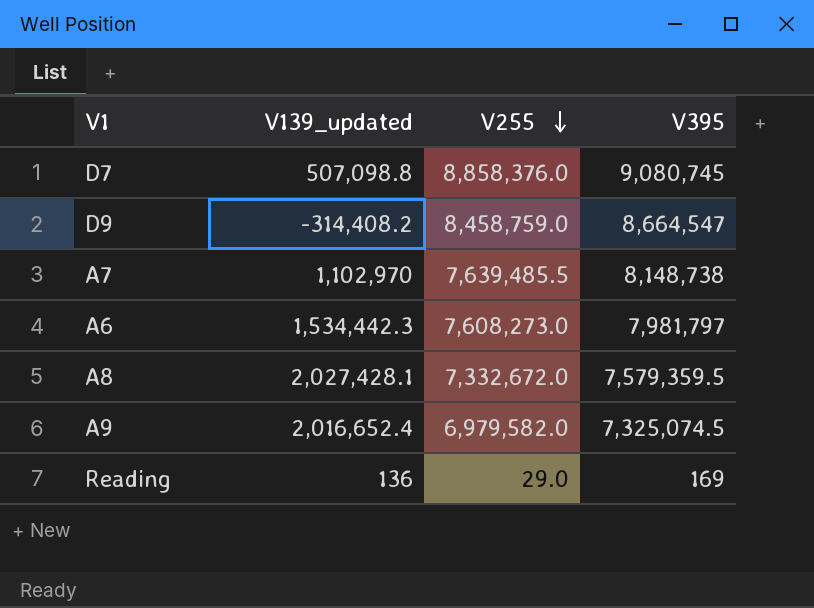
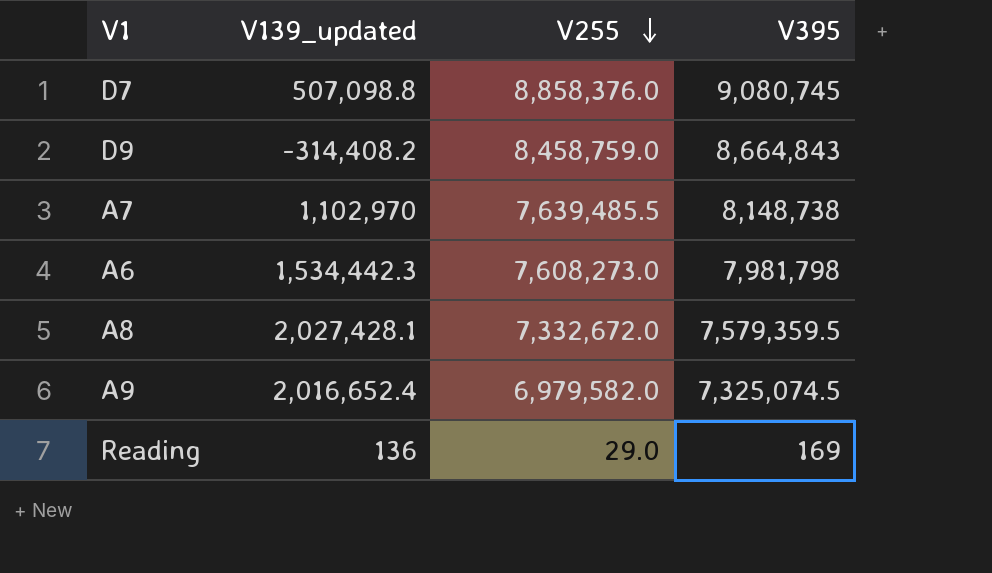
D9 | V395: 8,664,547 -> 8,664,843
A6 | V395: 7,981,797 -> 7,981,798

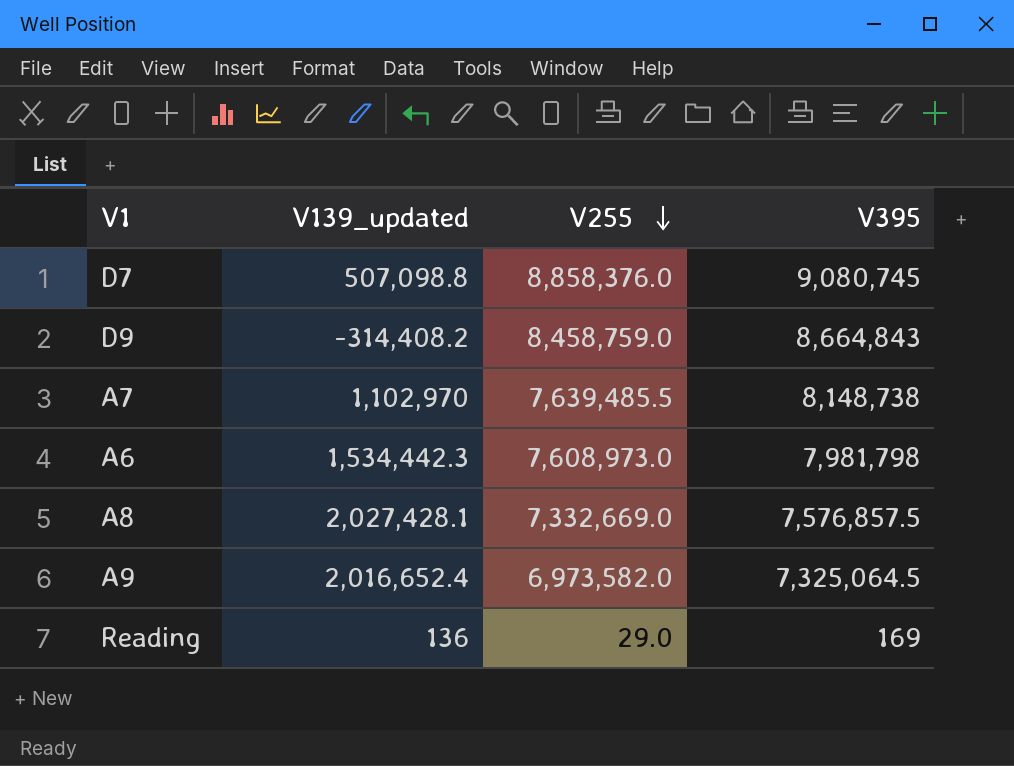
A6 | V255: 7,608,273.0 -> 7,608,973.0
A8 | V255: 7,332,672.0 -> 7,332,669.0
A8 | V395: 7,579,359.5 -> 7,576,857.5
A9 | V255: 6,979,582.0 -> 6,973,582.0
A9 | V395: 7,325,074.5 -> 7,325,064.5

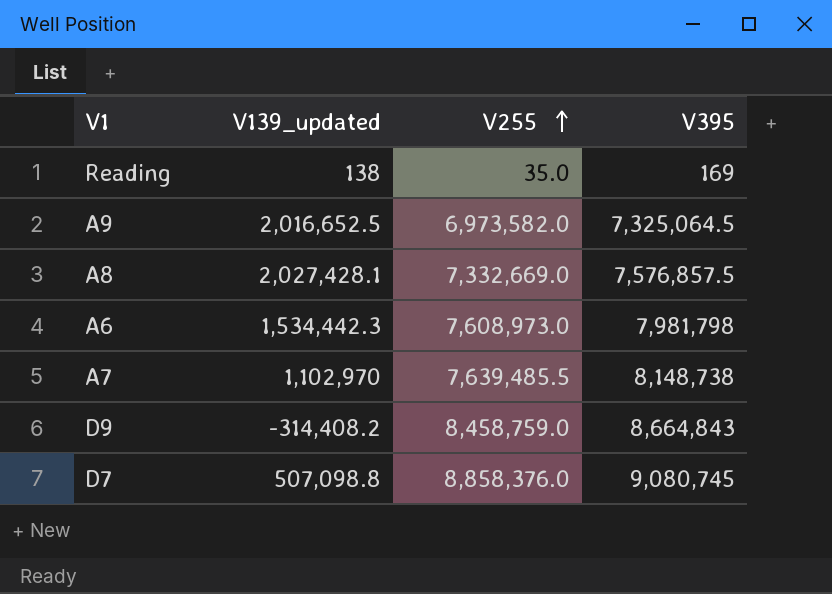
row order: V255 descending -> V255 ascending
Reading | V139_updated: 136 -> 138
Reading | V255: 29.0 -> 35.0
A9 | V139_updated: 2,016,652.4 -> 2,016,652.5

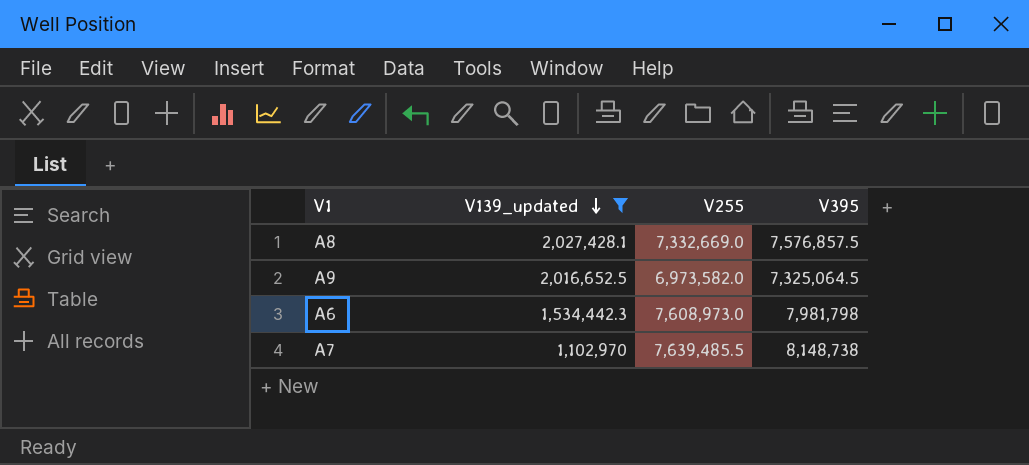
filter: none -> V139_updated >= 1,102,970
row order: V255 ascending -> V139_updated descending

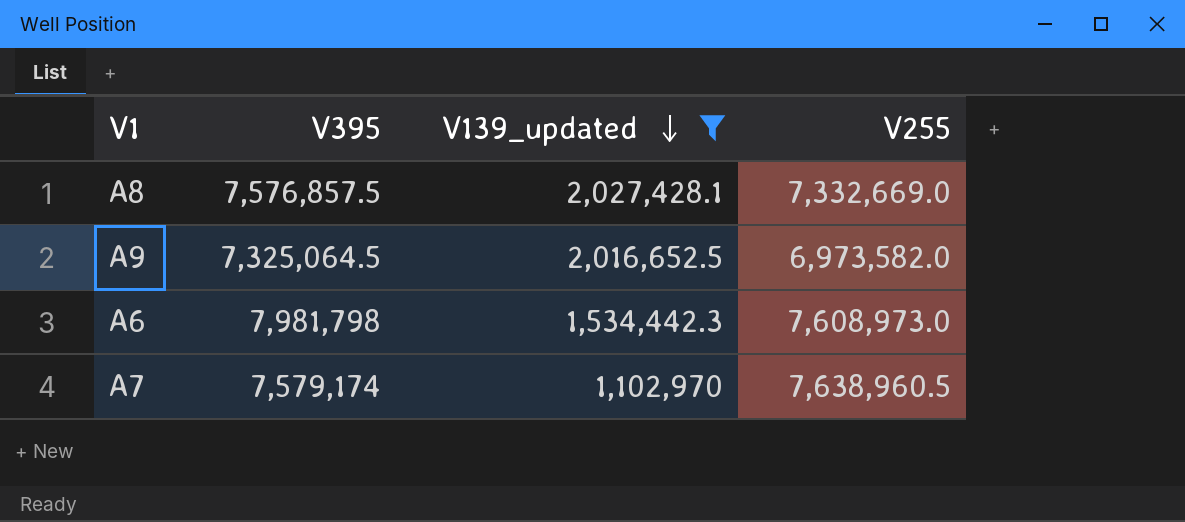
column V395 | position: 4 -> 2
A7 | V395: 8,148,738 -> 7,579,174
A7 | V255: 7,639,485.5 -> 7,638,960.5

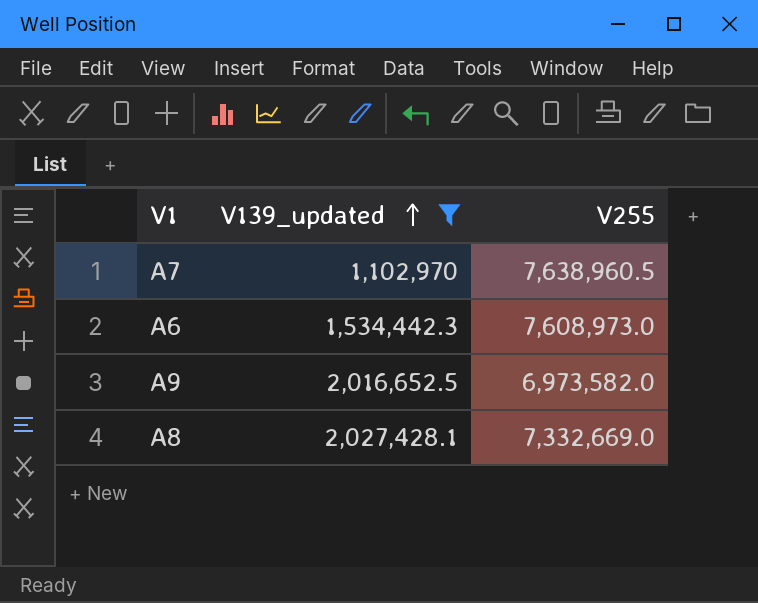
row order: V139_updated descending -> V139_updated ascending
column V395 | position: 2 -> none

